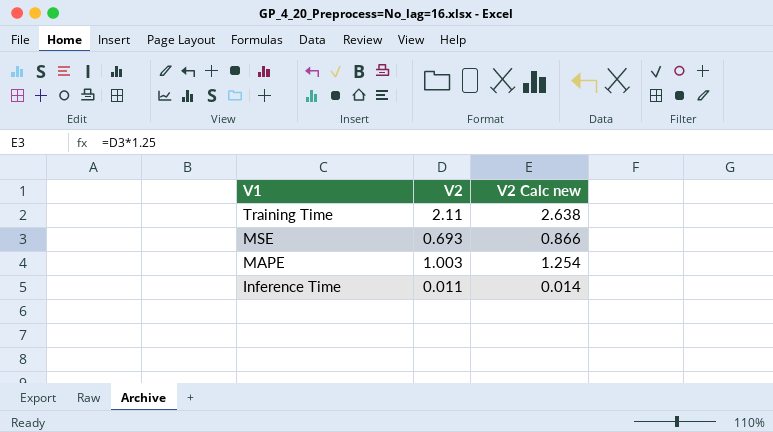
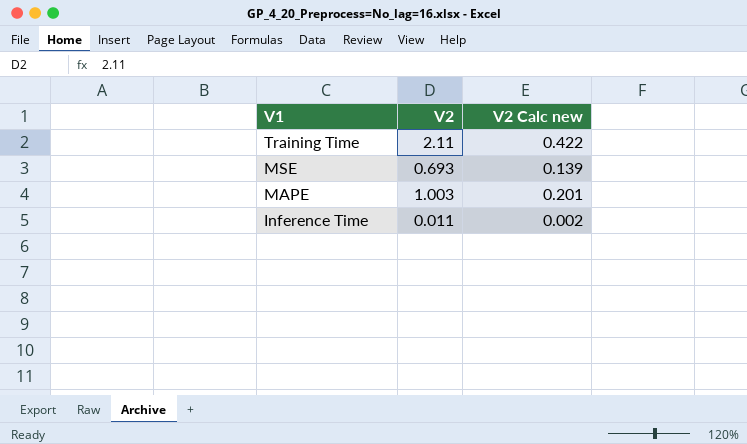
column V2 Calc new | formula: [V2] * 1.25 -> [V2] * 0.2

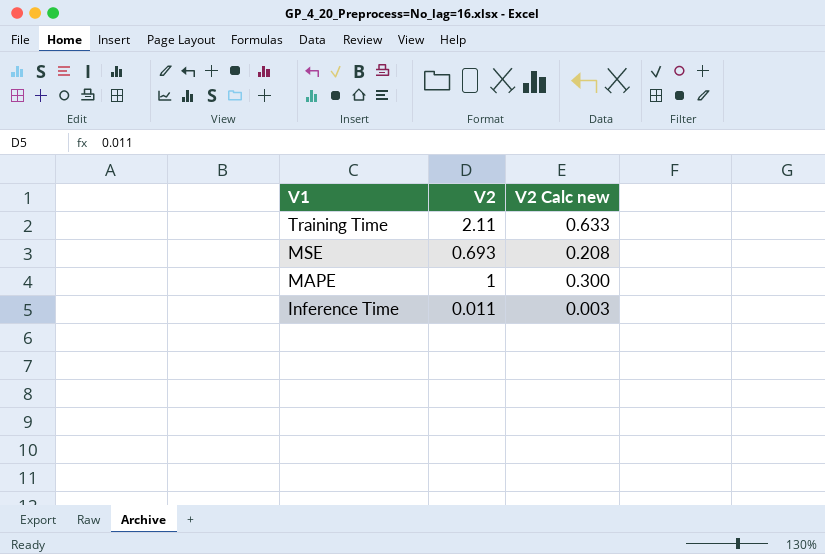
column V2 Calc new | formula: [V2] * 0.2 -> [V2] * 0.3
MAPE | V2: 1.003 -> 1

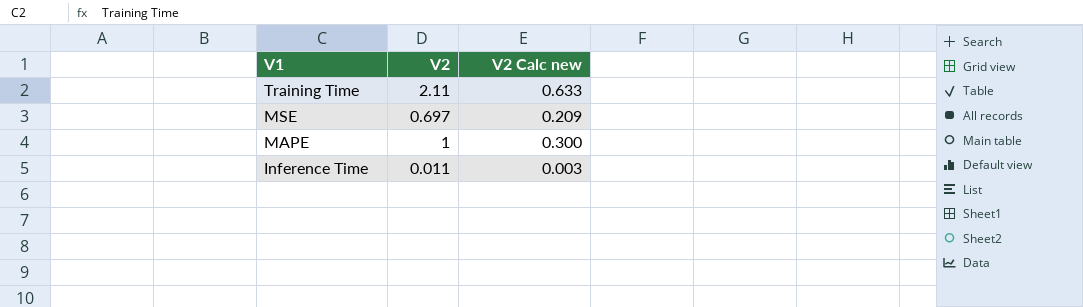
MSE | V2: 0.693 -> 0.697
MSE | V2 Calc new: 0.208 -> 0.209

